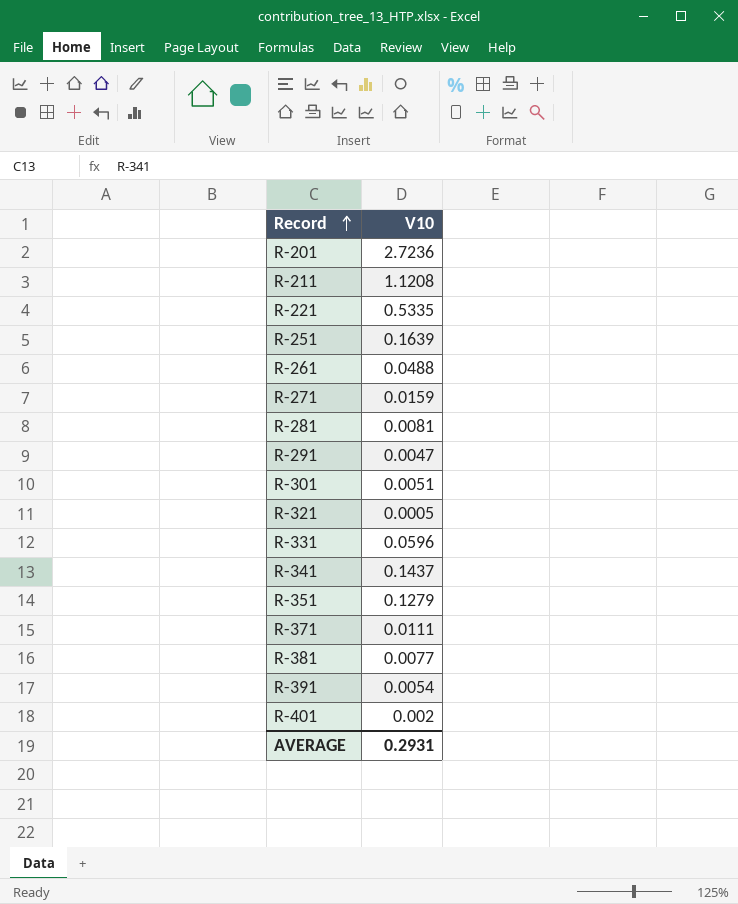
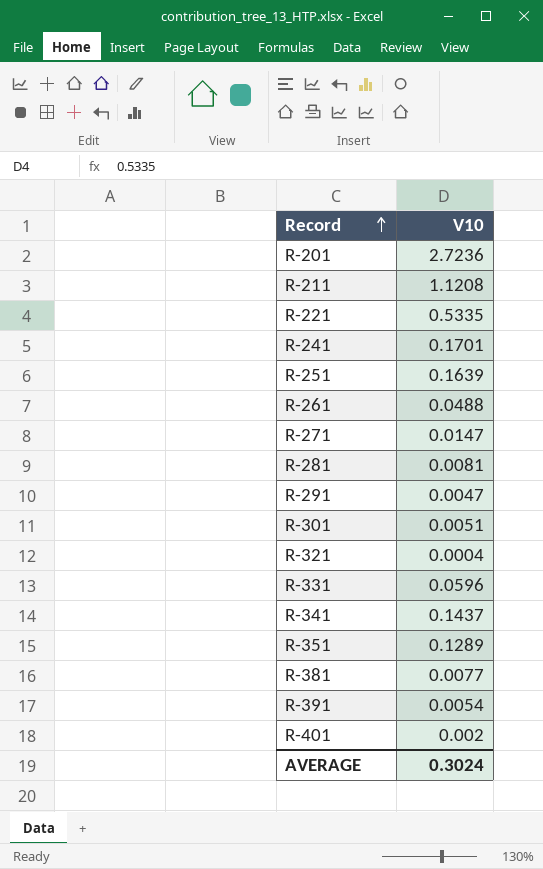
row R-371: 0.0111 -> none
row R-241: none -> 0.1701
R-271 | V10: 0.0159 -> 0.0147
R-321 | V10: 0.0005 -> 0.0004
R-351 | V10: 0.1279 -> 0.1289
AVERAGE | V10: 0.2931 -> 0.3024

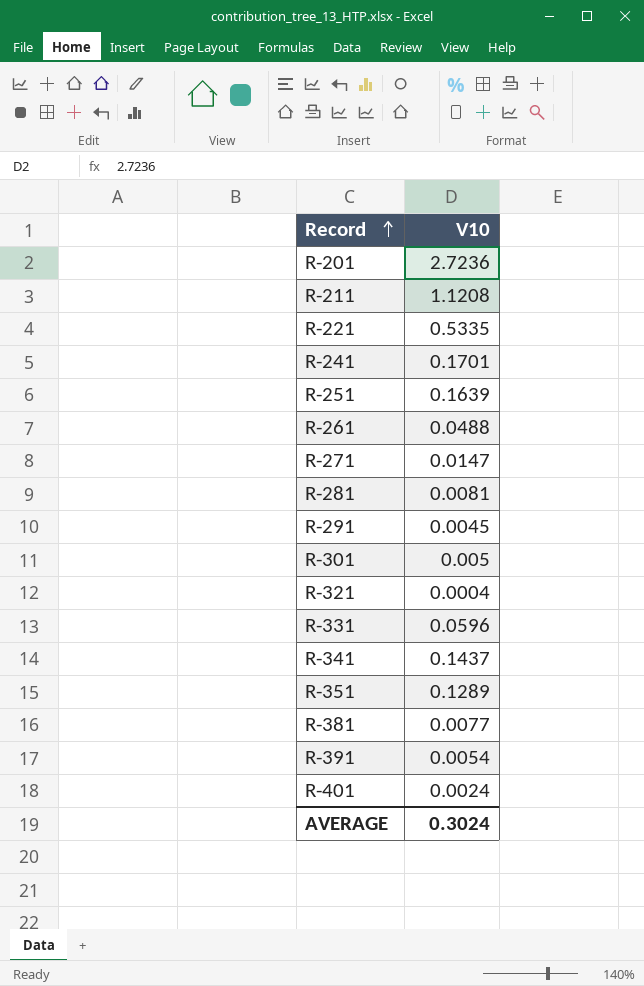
R-291 | V10: 0.0047 -> 0.0045
R-301 | V10: 0.0051 -> 0.005
R-401 | V10: 0.002 -> 0.0024

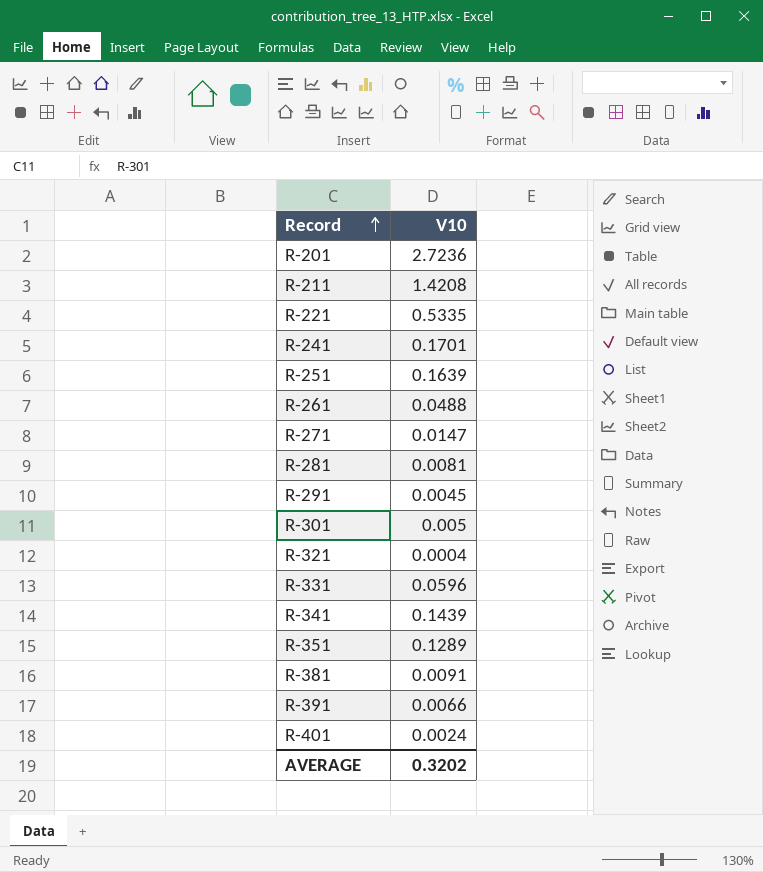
R-211 | V10: 1.1208 -> 1.4208
R-341 | V10: 0.1437 -> 0.1439
R-381 | V10: 0.0077 -> 0.0091
R-391 | V10: 0.0054 -> 0.0066
AVERAGE | V10: 0.3024 -> 0.3202

